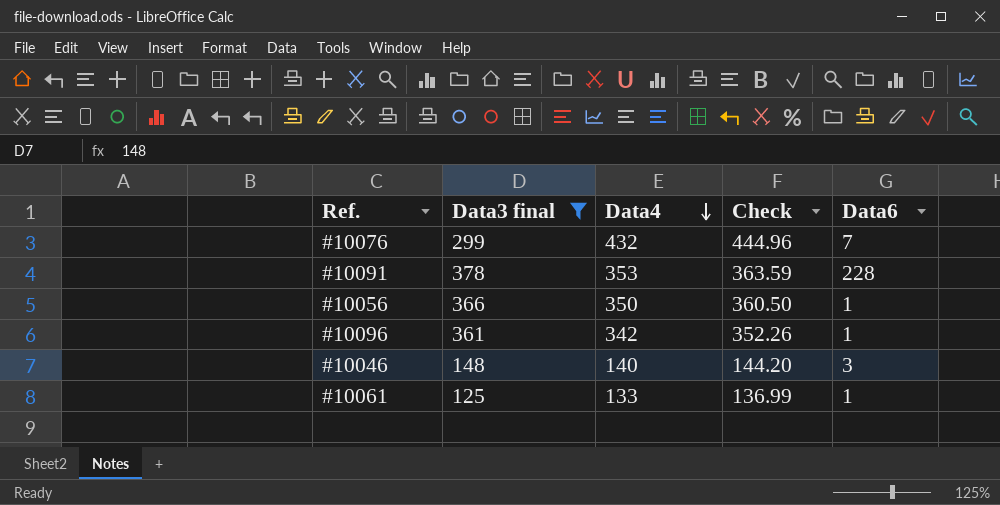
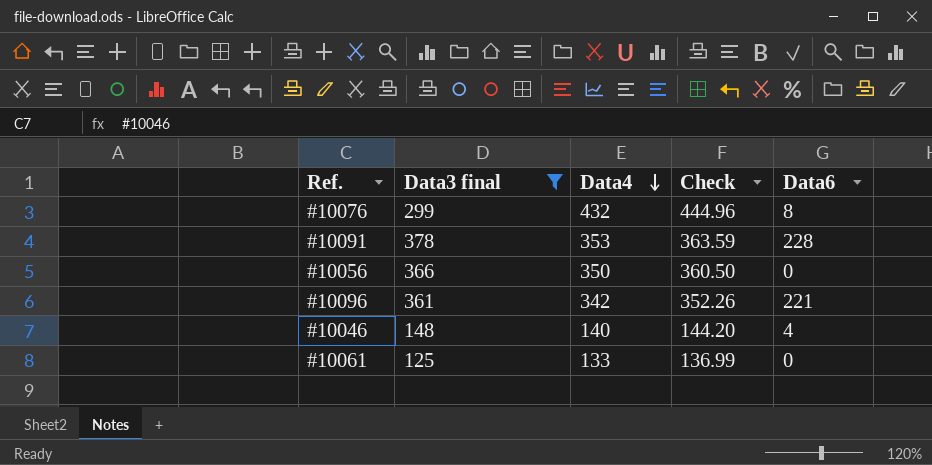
#10076 | Data6: 7 -> 8
#10056 | Data6: 1 -> 0
#10096 | Data6: 1 -> 221
#10046 | Data6: 3 -> 4
#10061 | Data6: 1 -> 0

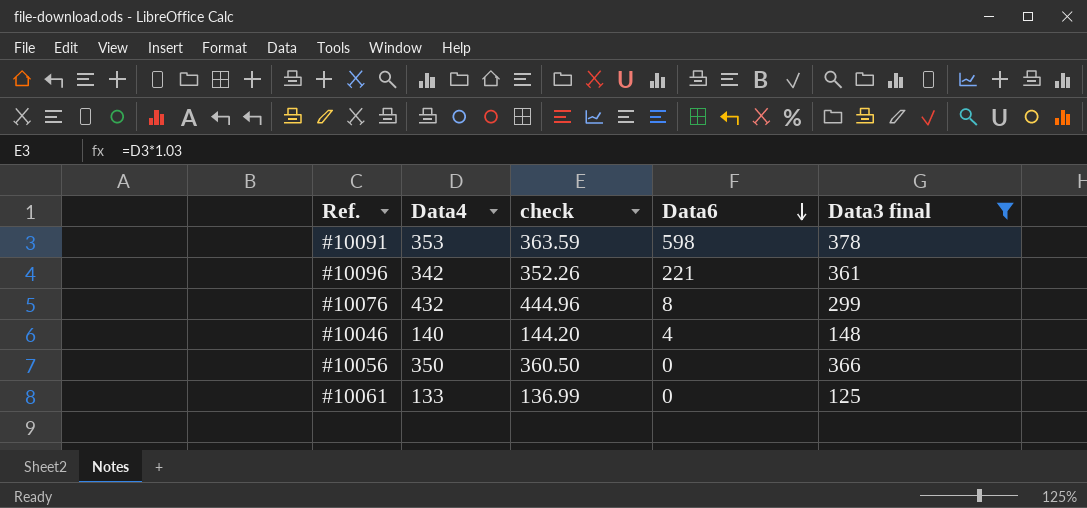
row order: Data4 descending -> Data6 descending
column name: Check -> check
column Data3 final | position: 2 -> 5
#10091 | Data6: 228 -> 598

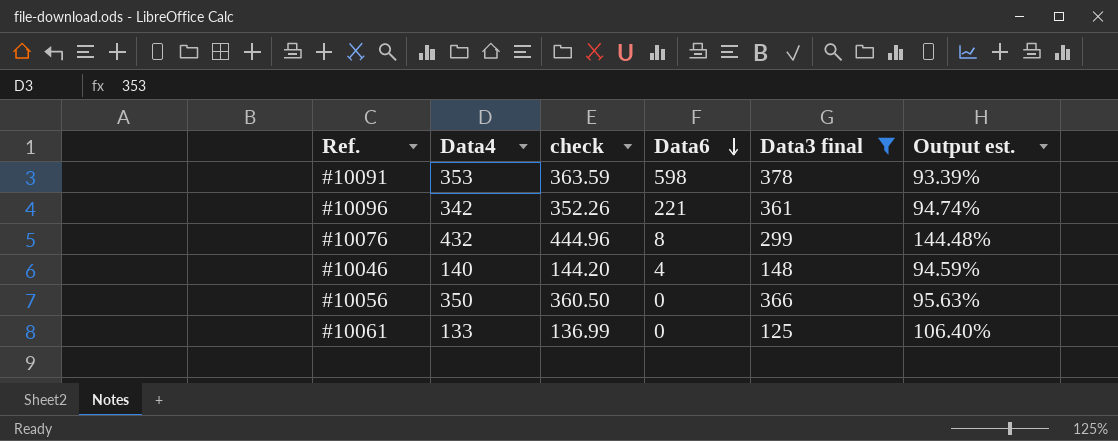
column Output est. | formula: none -> [Data4] / [Data3 final]

